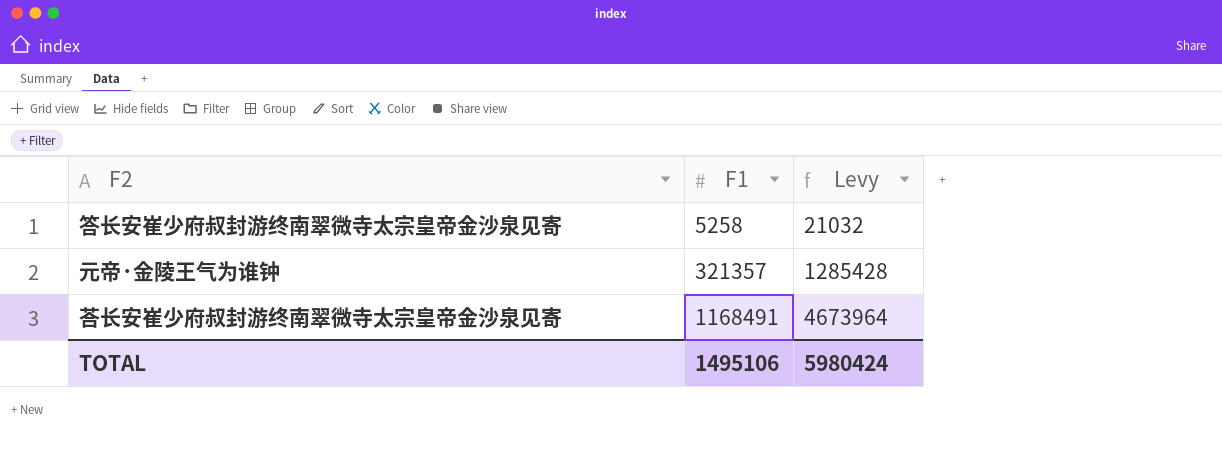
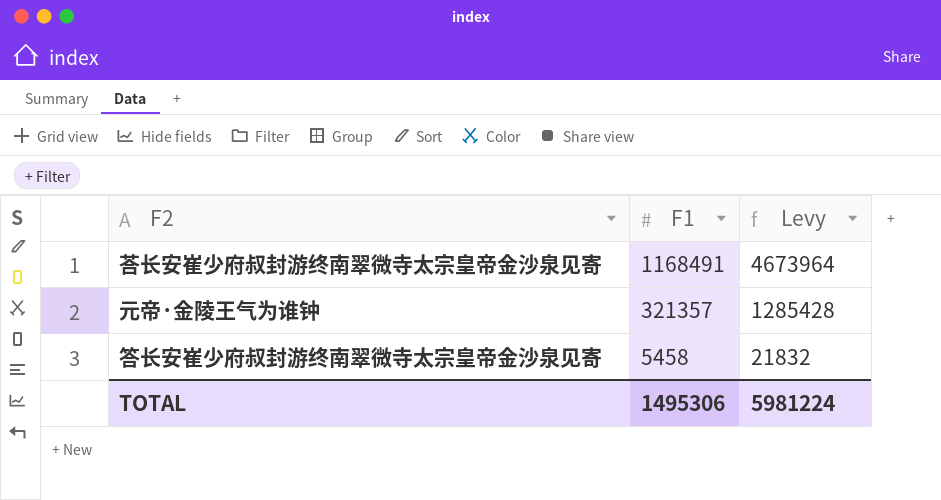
row order: F1 ascending -> F1 descending
答长安崔少府叔封游终南翠微寺太宗皇帝金沙泉见寄 | F1: 5258 -> 5458
答长安崔少府叔封游终南翠微寺太宗皇帝金沙泉见寄 | Levy: 21032 -> 21832
TOTAL | F1: 1495106 -> 1495306
TOTAL | Levy: 5980424 -> 5981224

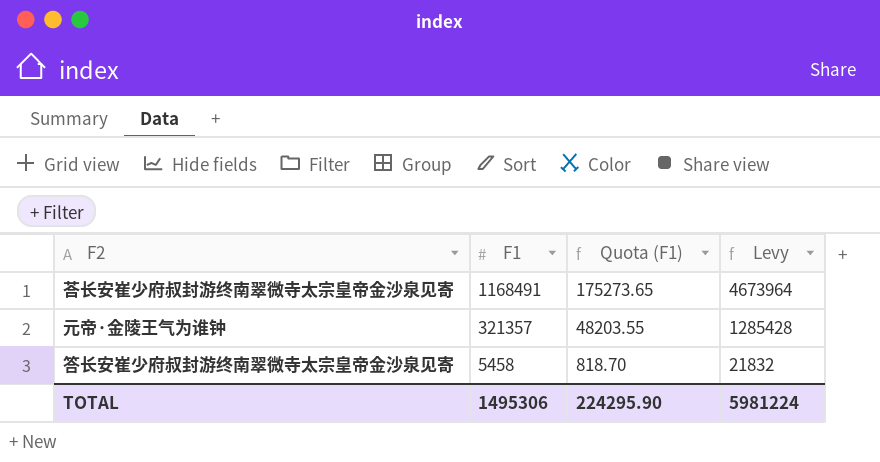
column Quota (F1) | formula: none -> [F1] * 0.15

